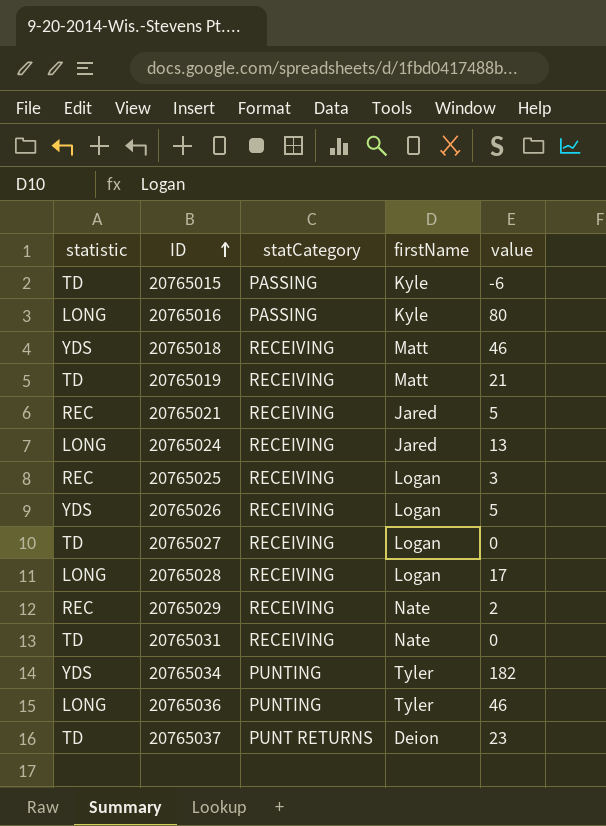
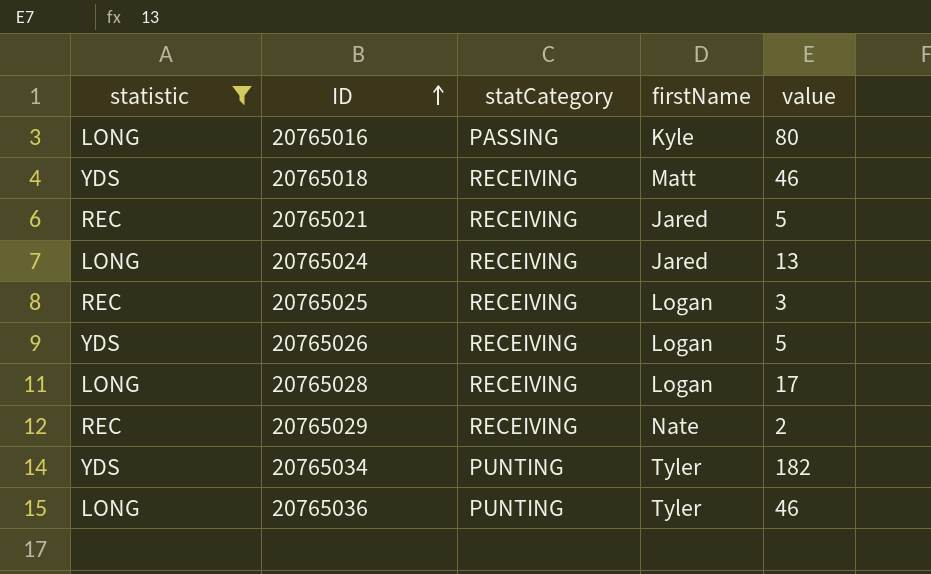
filter: none -> statistic != TD

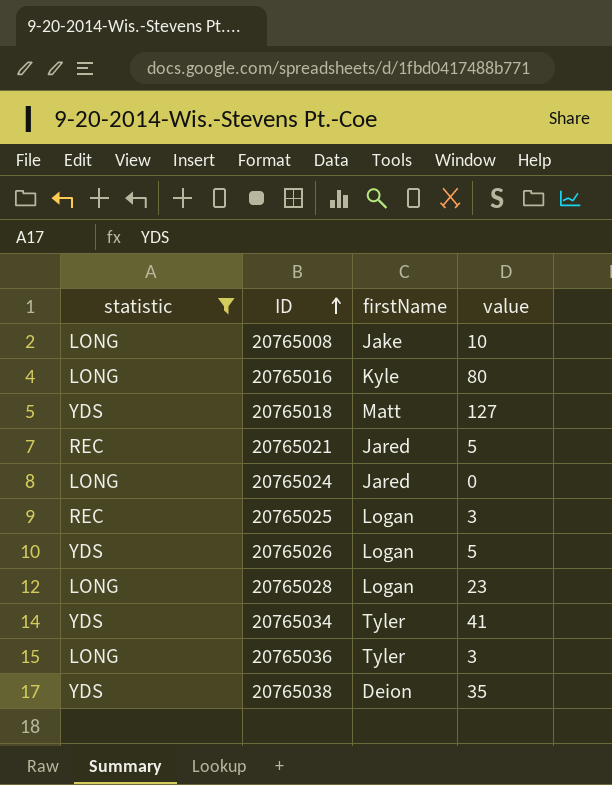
column statCategory | position: 3 -> none
row 20765029: REC | RECEIVING | Nate | 2 -> none
row 20765008: none -> LONG | Jake | 10
20765018 | value: 46 -> 127
20765024 | value: 13 -> 0
20765028 | value: 17 -> 23
20765034 | value: 182 -> 41
20765036 | value: 46 -> 3
row 20765038: none -> YDS | Deion | 35

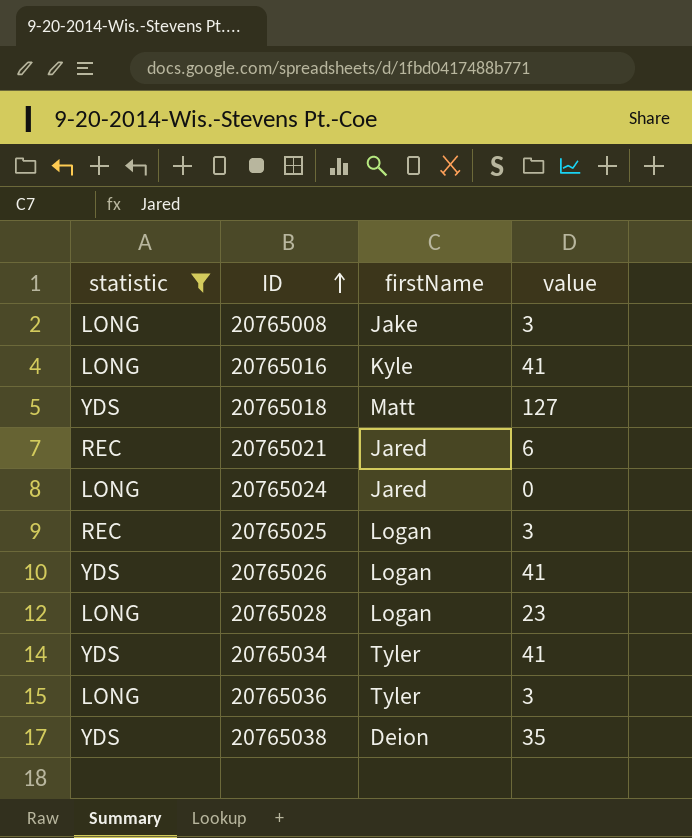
20765008 | value: 10 -> 3
20765016 | value: 80 -> 41
20765021 | value: 5 -> 6
20765026 | value: 5 -> 41

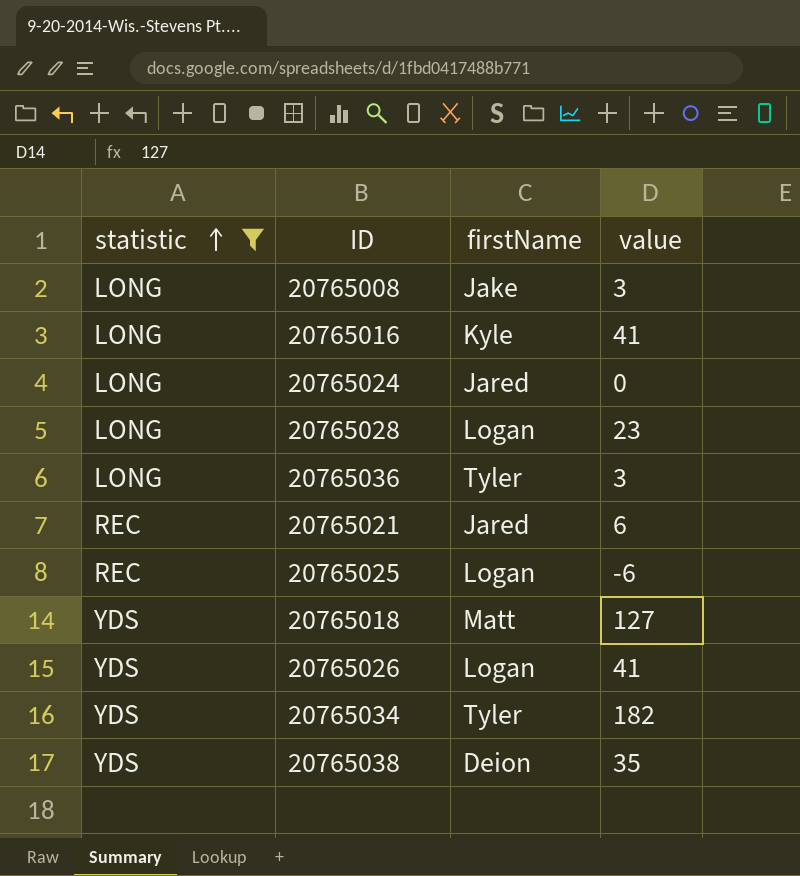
row order: ID ascending -> statistic ascending
20765025 | value: 3 -> -6
20765034 | value: 41 -> 182

